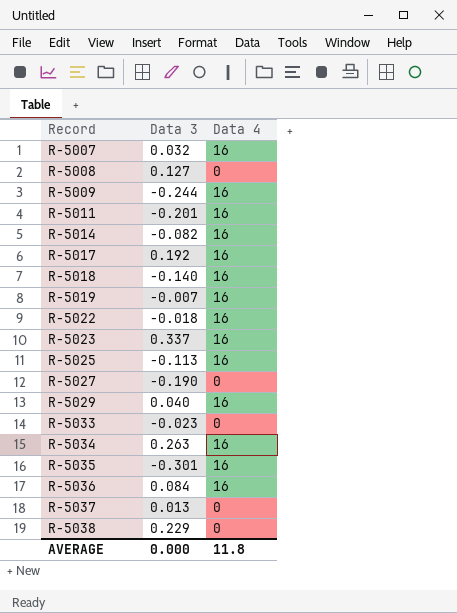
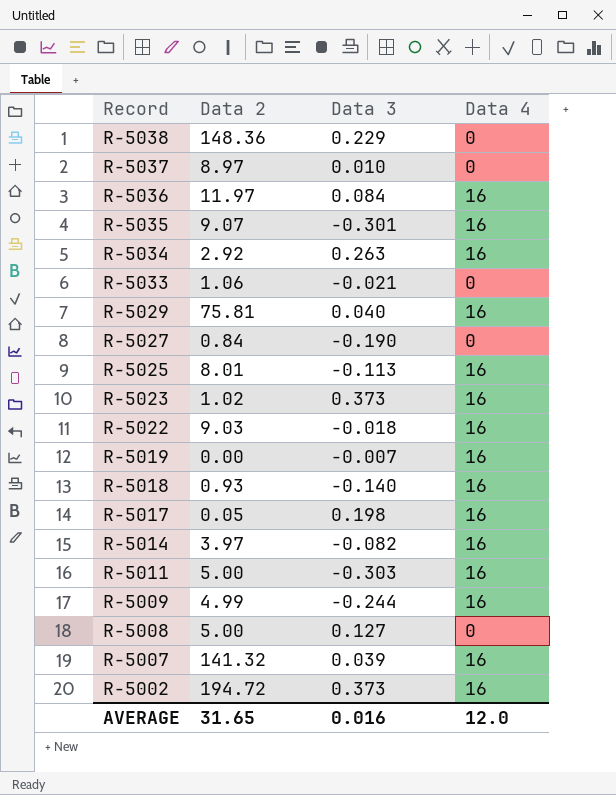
row order: Record ascending -> Record descending
column Data 2 | position: none -> 2
R-5037 | Data 3: 0.013 -> 0.010
R-5033 | Data 3: -0.023 -> -0.021
R-5023 | Data 3: 0.337 -> 0.373
R-5017 | Data 3: 0.192 -> 0.198
R-5011 | Data 3: -0.201 -> -0.303
R-5007 | Data 3: 0.032 -> 0.039
row R-5002: none -> 194.72 | 0.373 | 16
AVERAGE | Data 3: 0.000 -> 0.016
AVERAGE | Data 4: 11.8 -> 12.0

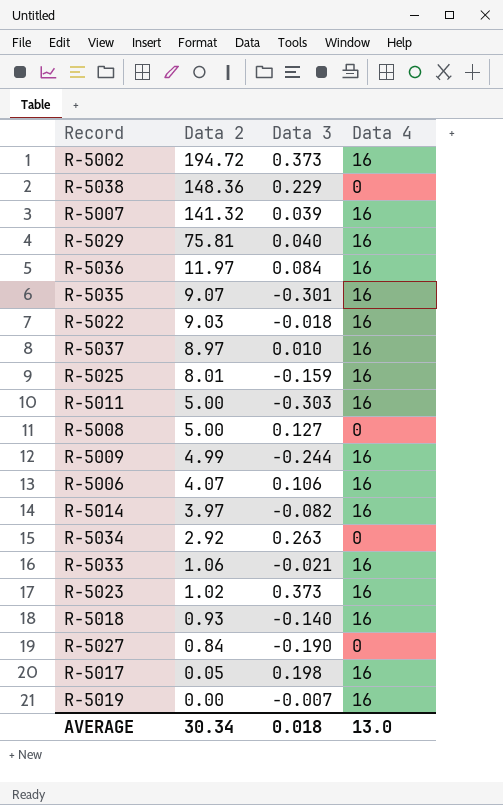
row order: Record descending -> Data 2 descending
R-5037 | Data 4: 0 -> 16
R-5025 | Data 3: -0.113 -> -0.159
row R-5006: none -> 4.07 | 0.106 | 16
R-5034 | Data 4: 16 -> 0
R-5033 | Data 4: 0 -> 16
AVERAGE | Data 2: 31.65 -> 30.34
AVERAGE | Data 3: 0.016 -> 0.018
AVERAGE | Data 4: 12.0 -> 13.0

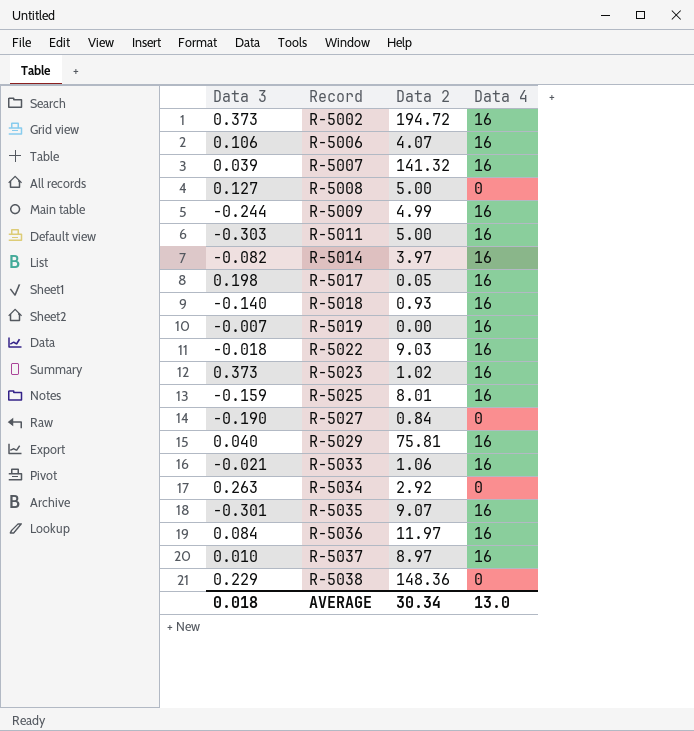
row order: Data 2 descending -> Record ascending
column Data 3 | position: 3 -> 1

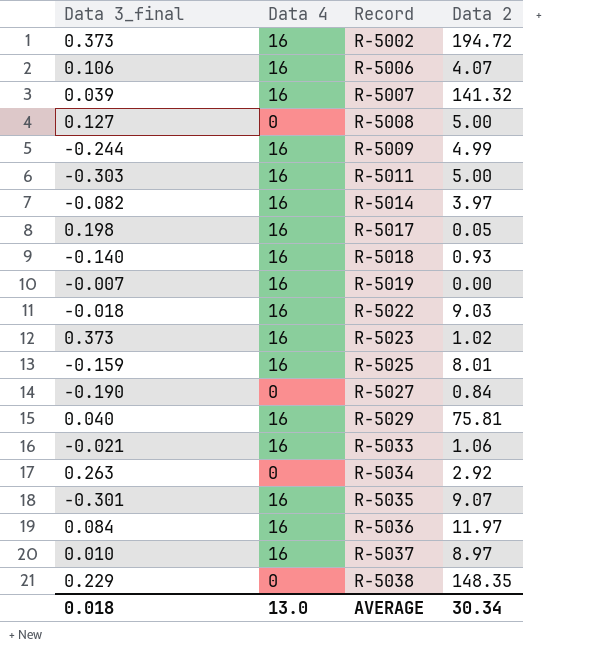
column name: Data 3 -> Data 3_final
column Data 4 | position: 4 -> 2
R-5038 | Data 2: 148.36 -> 148.35

